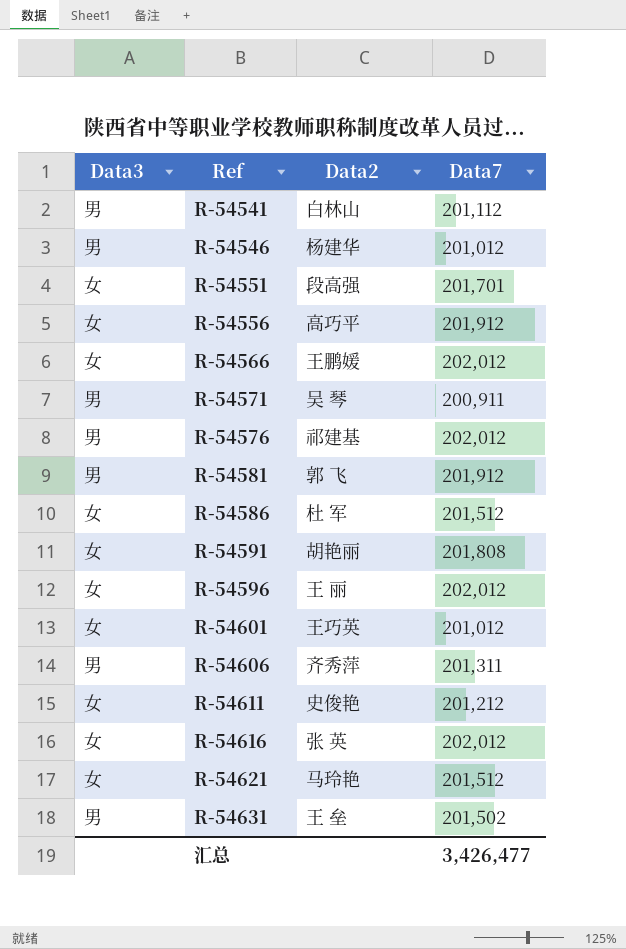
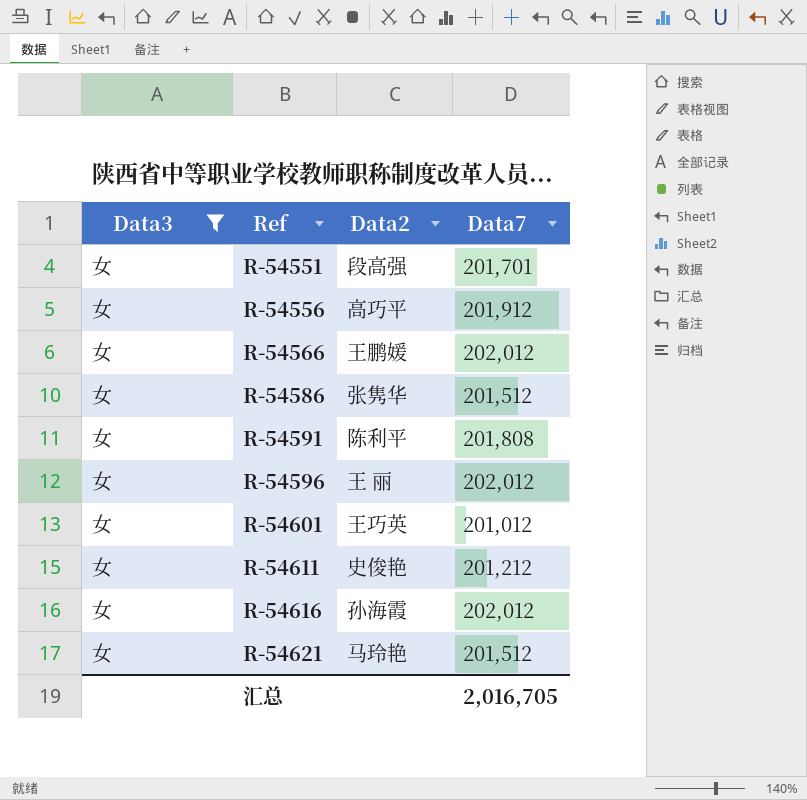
filter: none -> Data3 = 女
R-54586 | Data2: 杜 军 -> 张隽华
R-54591 | Data2: 胡艳丽 -> 陈利平
R-54616 | Data2: 张 英 -> 孙海霞
汇总 | Data7: 3,426,477 -> 2,016,705

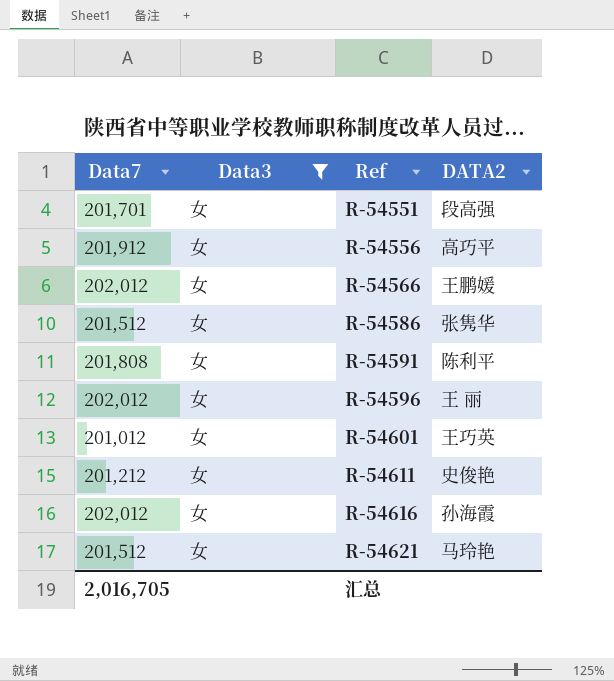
column Data7 | position: 4 -> 1
column name: Data2 -> DATA2

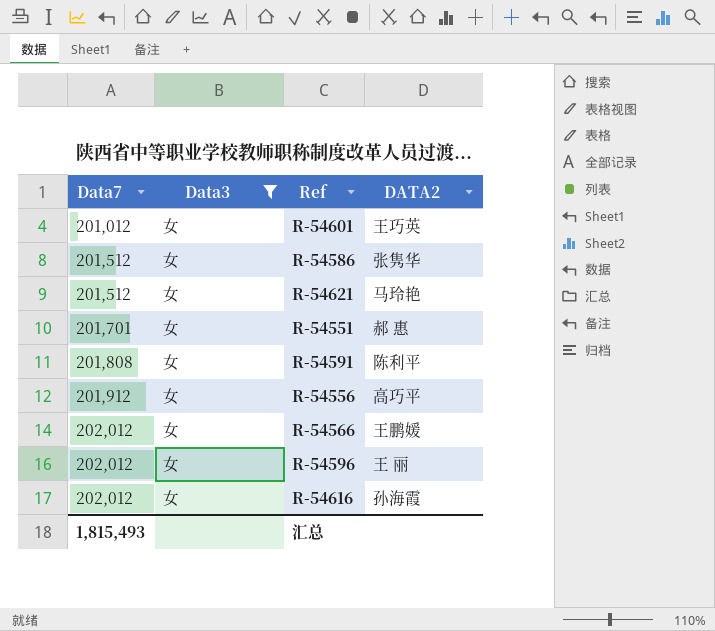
row order: Ref ascending -> Data7 ascending
row R-54611: 201,212 | 女 | 史俊艳 -> none
R-54551 | DATA2: 段高强 -> 郝 惠
汇总 | Data7: 2,016,705 -> 1,815,493

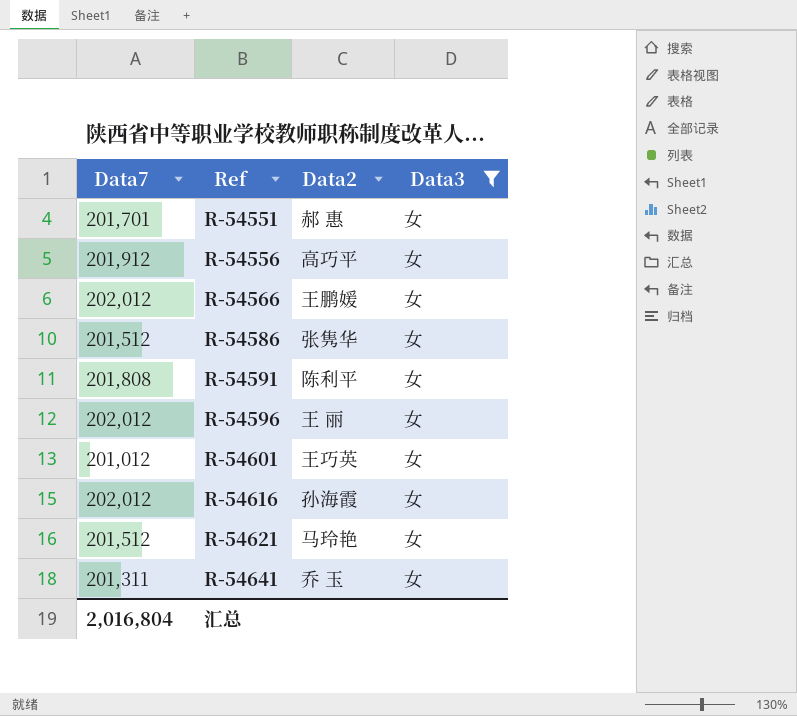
row order: Data7 ascending -> Ref ascending
column name: DATA2 -> Data2
column Data3 | position: 2 -> 4
row R-54641: none -> 201,311 | 乔 玉 | 女
汇总 | Data7: 1,815,493 -> 2,016,804

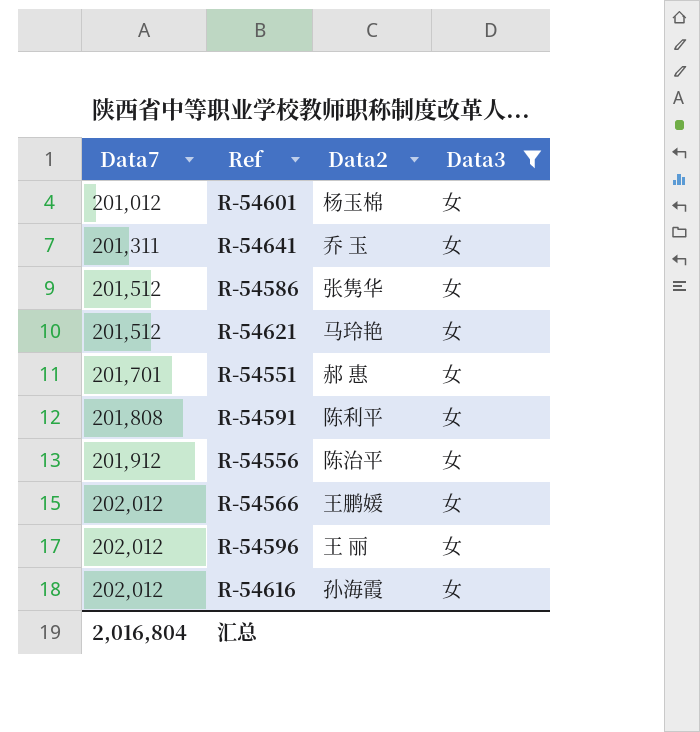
row order: Ref ascending -> Data7 ascending
R-54601 | Data2: 王巧英 -> 杨玉棉
R-54556 | Data2: 高巧平 -> 陈治平

